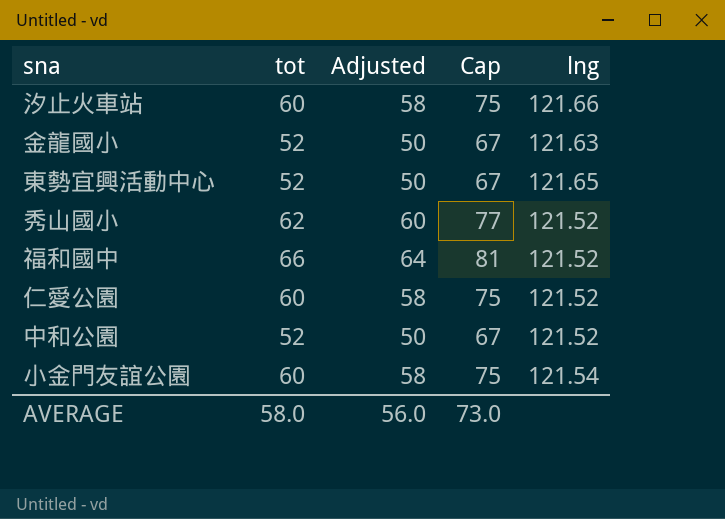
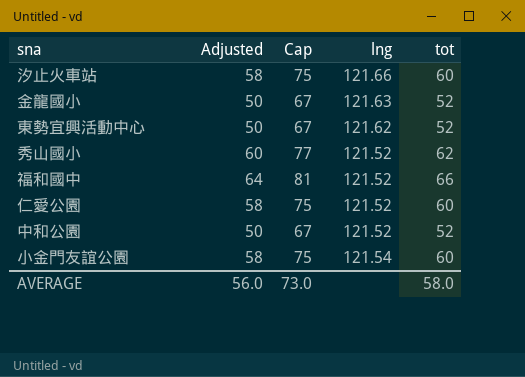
column tot | position: 2 -> 5
東勢宜興活動中心 | lng: 121.65 -> 121.62

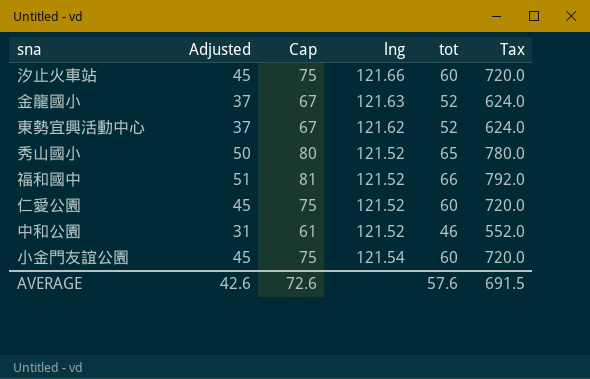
column Adjusted | formula: [tot] - 2 -> [tot] - 15
column Tax | formula: none -> [tot] * 12
秀山國小 | Cap: 77 -> 80
秀山國小 | tot: 62 -> 65
中和公園 | Cap: 67 -> 61
中和公園 | tot: 52 -> 46
AVERAGE | Adjusted: 56.0 -> 42.6
AVERAGE | Cap: 73.0 -> 72.6
AVERAGE | tot: 58.0 -> 57.6

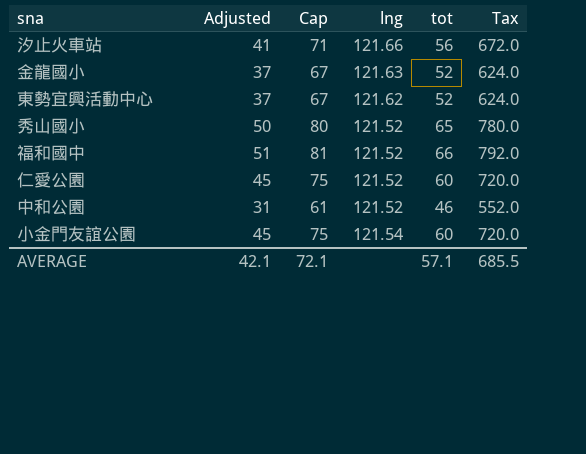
汐止火車站 | Adjusted: 45 -> 41
汐止火車站 | Cap: 75 -> 71
汐止火車站 | tot: 60 -> 56
汐止火車站 | Tax: 720.0 -> 672.0
AVERAGE | Adjusted: 42.6 -> 42.1
AVERAGE | Cap: 72.6 -> 72.1
AVERAGE | tot: 57.6 -> 57.1
AVERAGE | Tax: 691.5 -> 685.5

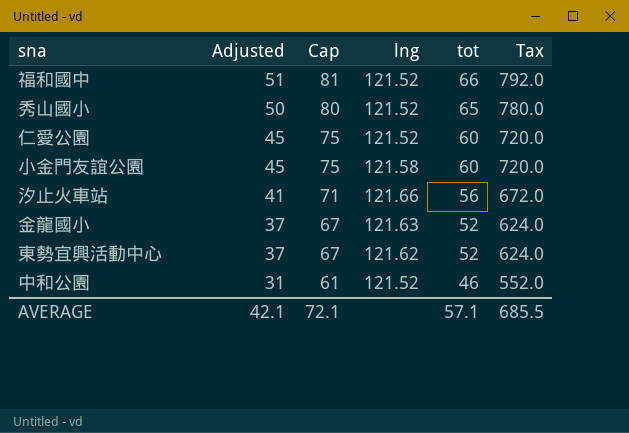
row order: none -> Adjusted descending
小金門友誼公園 | lng: 121.54 -> 121.58

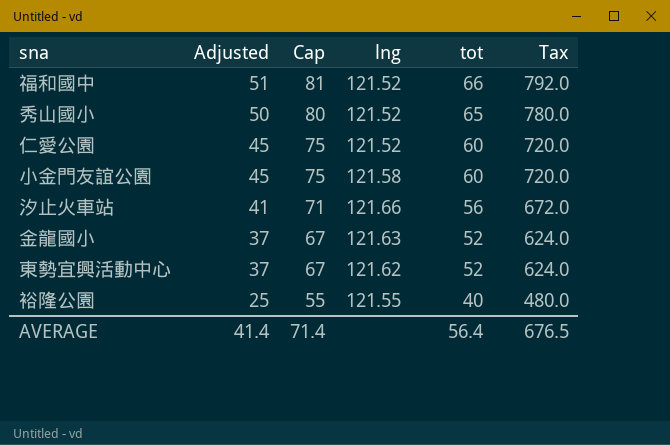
row 中和公園: 31 | 61 | 121.52 | 46 | 552.0 -> none
row 裕隆公園: none -> 25 | 55 | 121.55 | 40 | 480.0
AVERAGE | Adjusted: 42.1 -> 41.4
AVERAGE | Cap: 72.1 -> 71.4
AVERAGE | tot: 57.1 -> 56.4
AVERAGE | Tax: 685.5 -> 676.5

